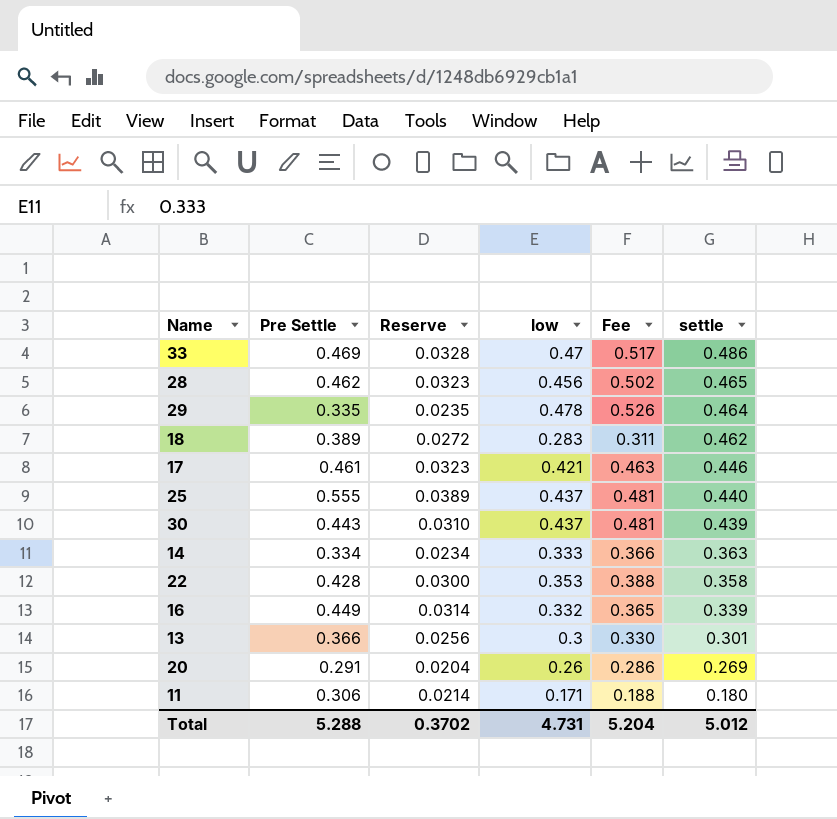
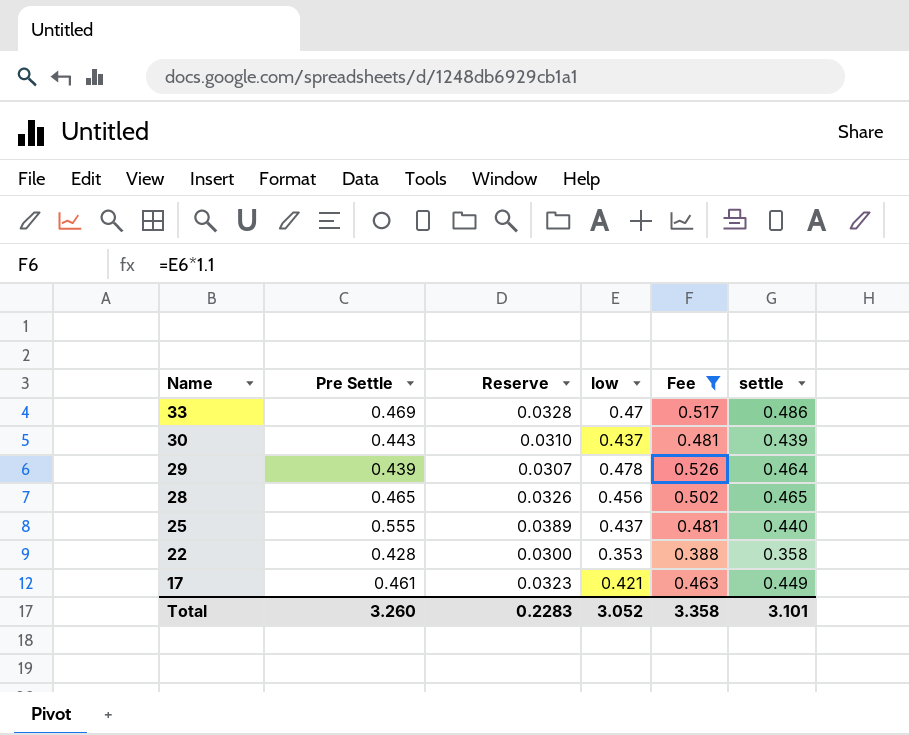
filter: none -> Fee >= 0.388
row order: settle descending -> Name descending
29 | Pre Settle: 0.335 -> 0.439
29 | Reserve: 0.0235 -> 0.0307
28 | Pre Settle: 0.462 -> 0.465
28 | Reserve: 0.0323 -> 0.0326
17 | settle: 0.446 -> 0.449
Total | Pre Settle: 5.288 -> 3.260
Total | Reserve: 0.3702 -> 0.2283
Total | low: 4.731 -> 3.052
Total | Fee: 5.204 -> 3.358
Total | settle: 5.012 -> 3.101

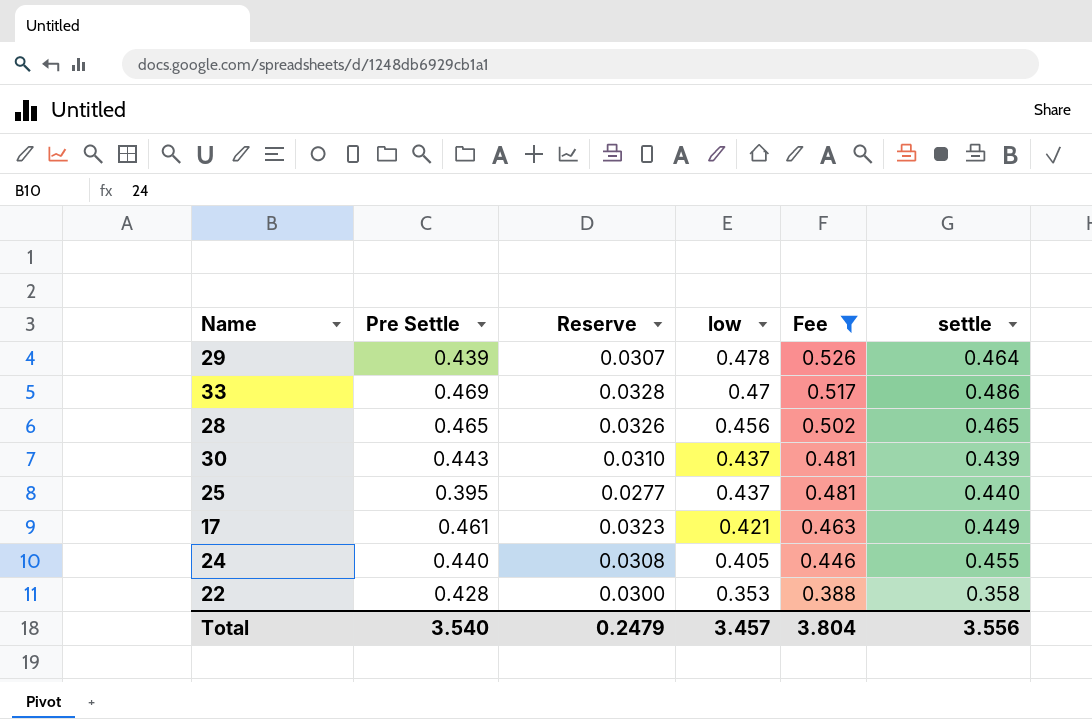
row order: Name descending -> low descending
25 | Pre Settle: 0.555 -> 0.395
25 | Reserve: 0.0389 -> 0.0277
row 24: none -> 0.440 | 0.0308 | 0.405 | 0.446 | 0.455
Total | Pre Settle: 3.260 -> 3.540
Total | Reserve: 0.2283 -> 0.2479
Total | low: 3.052 -> 3.457
Total | Fee: 3.358 -> 3.804
Total | settle: 3.101 -> 3.556

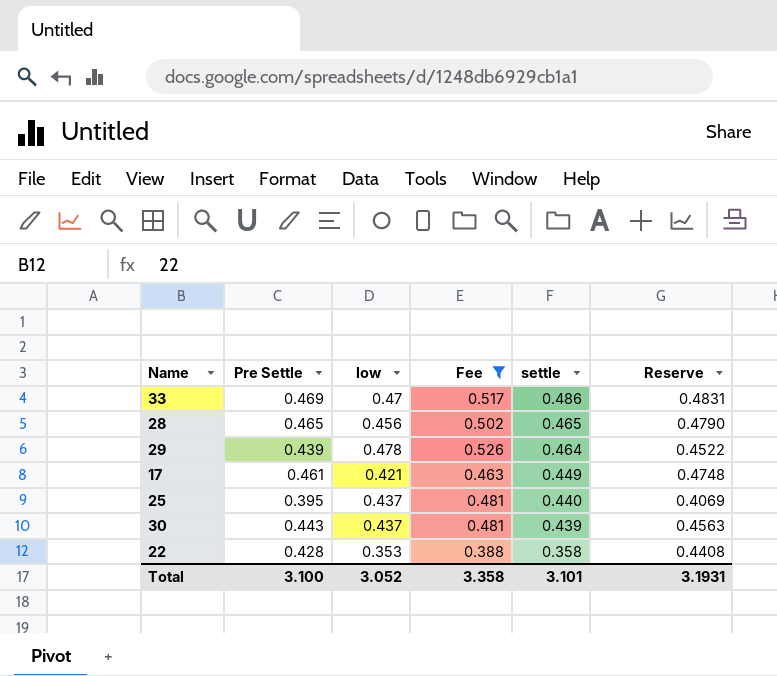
row order: low descending -> settle descending
column Reserve | formula: [Pre Settle] * 0.07 -> [Pre Settle] * 1.03
column Reserve | position: 3 -> 6
row 24: 0.440 | 0.0308 | 0.405 | 0.446 | 0.455 -> none
Total | Pre Settle: 3.540 -> 3.100
Total | low: 3.457 -> 3.052
Total | Fee: 3.804 -> 3.358
Total | settle: 3.556 -> 3.101
Total | Reserve: 0.2479 -> 3.1931

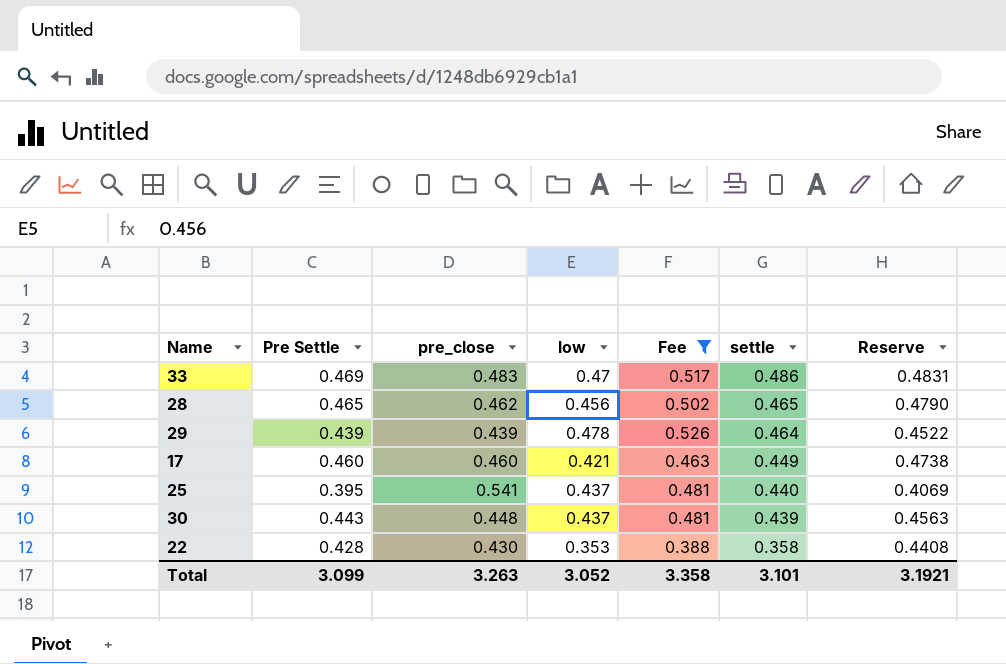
column pre_close | position: none -> 3
17 | Pre Settle: 0.461 -> 0.460
17 | Reserve: 0.4748 -> 0.4738
Total | Pre Settle: 3.100 -> 3.099
Total | Reserve: 3.1931 -> 3.1921

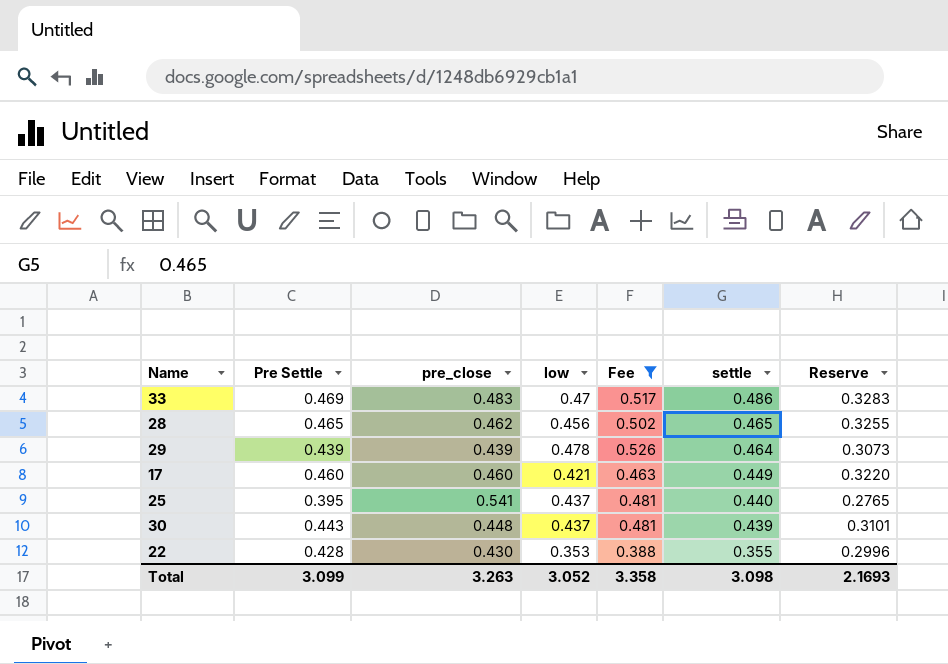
column Reserve | formula: [Pre Settle] * 1.03 -> [Pre Settle] * 0.7
22 | settle: 0.358 -> 0.355
Total | settle: 3.101 -> 3.098
Total | Reserve: 3.1921 -> 2.1693

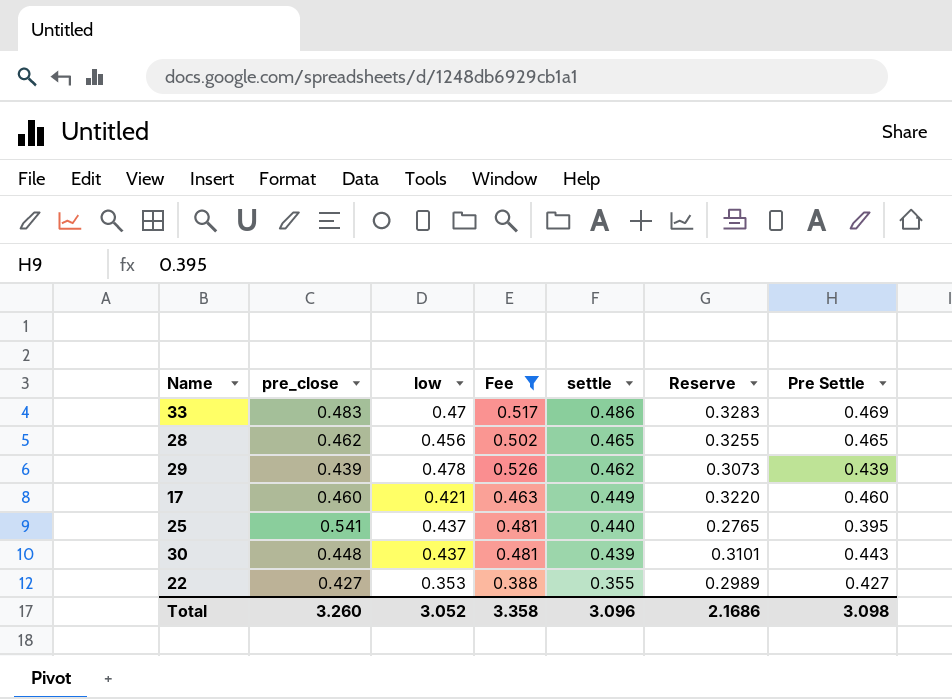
column Pre Settle | position: 2 -> 7
29 | settle: 0.464 -> 0.462
22 | pre_close: 0.430 -> 0.427
22 | Reserve: 0.2996 -> 0.2989
22 | Pre Settle: 0.428 -> 0.427
Total | pre_close: 3.263 -> 3.260
Total | settle: 3.098 -> 3.096
Total | Reserve: 2.1693 -> 2.1686
Total | Pre Settle: 3.099 -> 3.098

